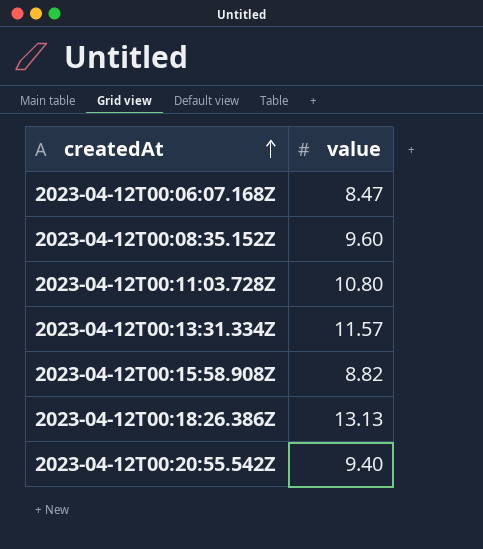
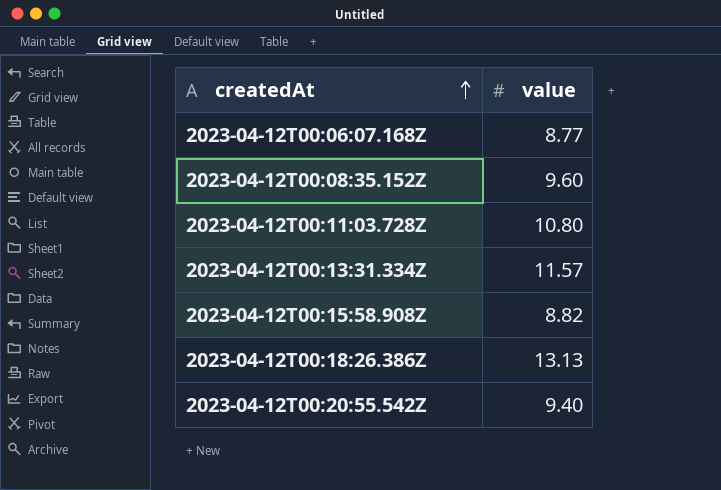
2023-04-12T00:06:07.168Z | value: 8.47 -> 8.77

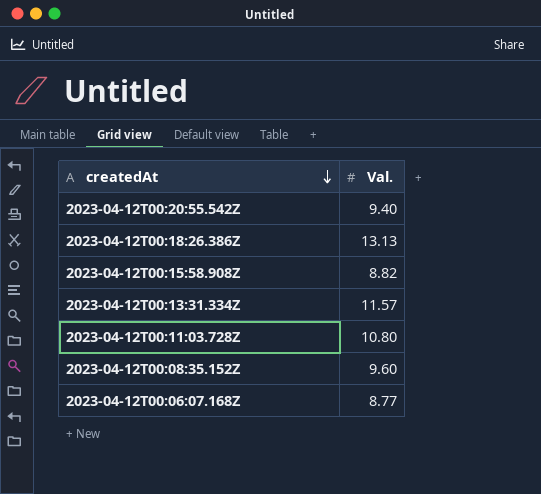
row order: createdAt ascending -> createdAt descending
column name: value -> Val.

